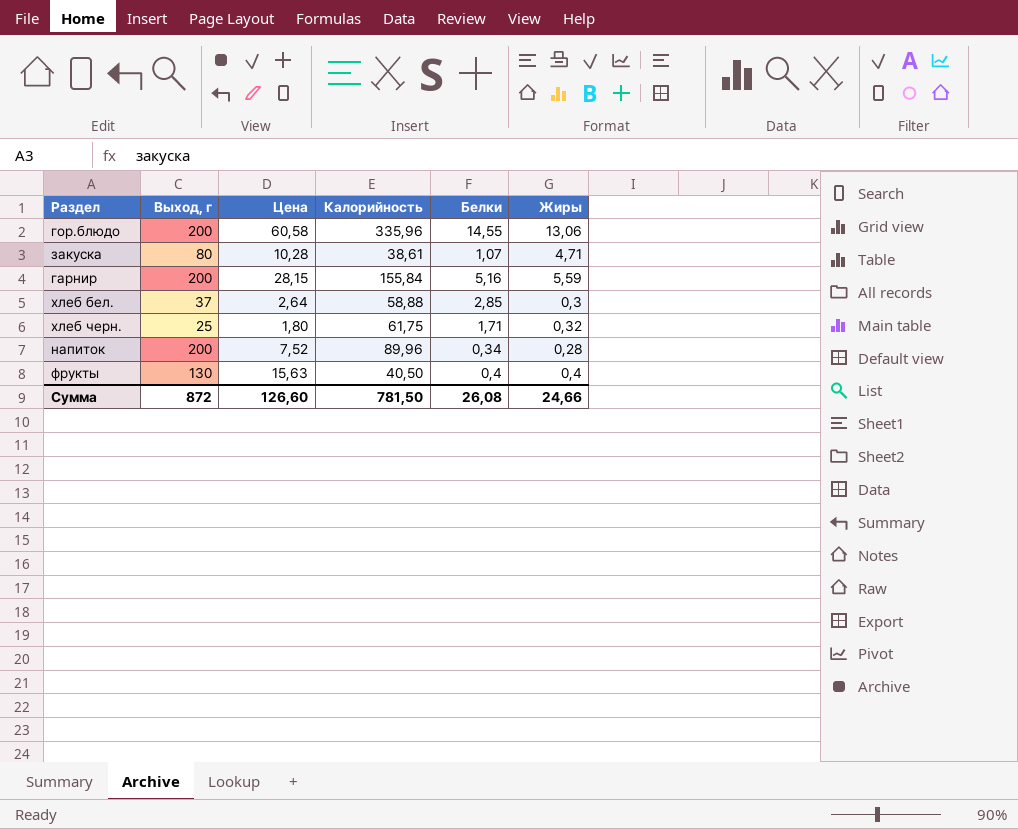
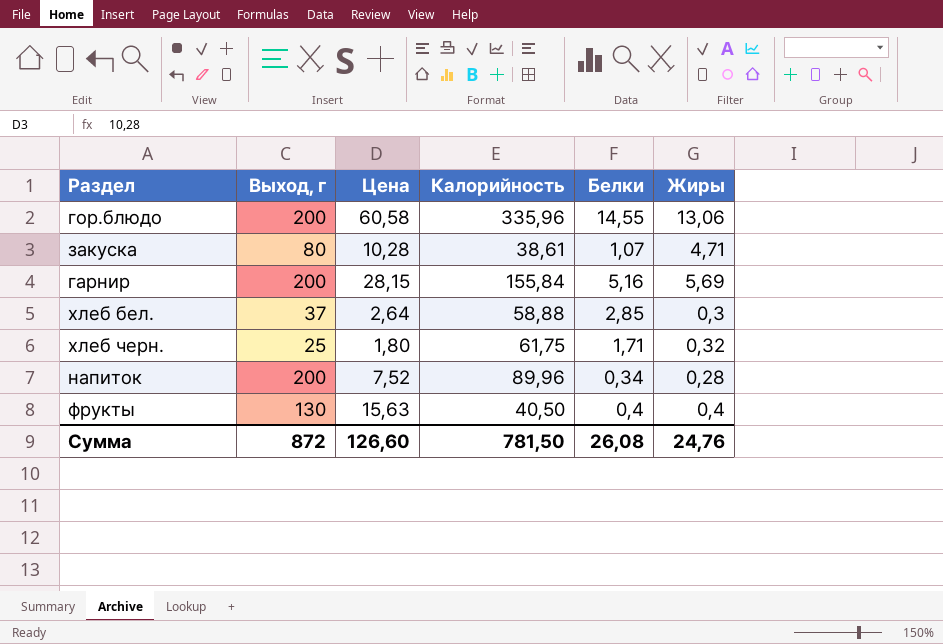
гарнир | Жиры: 5,59 -> 5,69
Сумма | Жиры: 24,66 -> 24,76

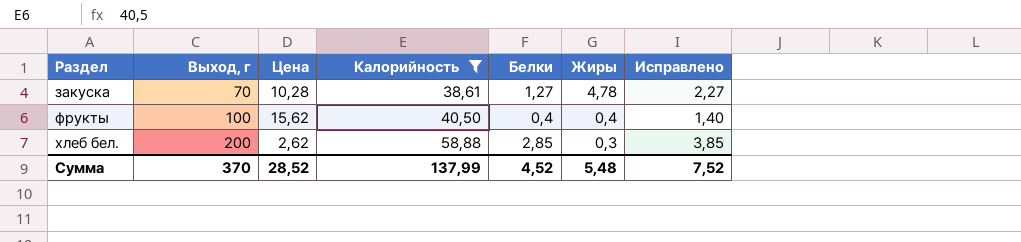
filter: none -> Калорийность <= 58,88
row order: none -> Раздел ascending
column Исправлено | formula: none -> [Белки] + 1
закуска | Выход, г: 80 -> 70
закуска | Белки: 1,07 -> 1,27
закуска | Жиры: 4,71 -> 4,78
фрукты | Выход, г: 130 -> 100
фрукты | Цена: 15,63 -> 15,62
хлеб бел. | Выход, г: 37 -> 200
хлеб бел. | Цена: 2,64 -> 2,62
Сумма | Выход, г: 872 -> 370
Сумма | Цена: 126,60 -> 28,52
Сумма | Калорийность: 781,50 -> 137,99
Сумма | Белки: 26,08 -> 4,52
Сумма | Жиры: 24,76 -> 5,48

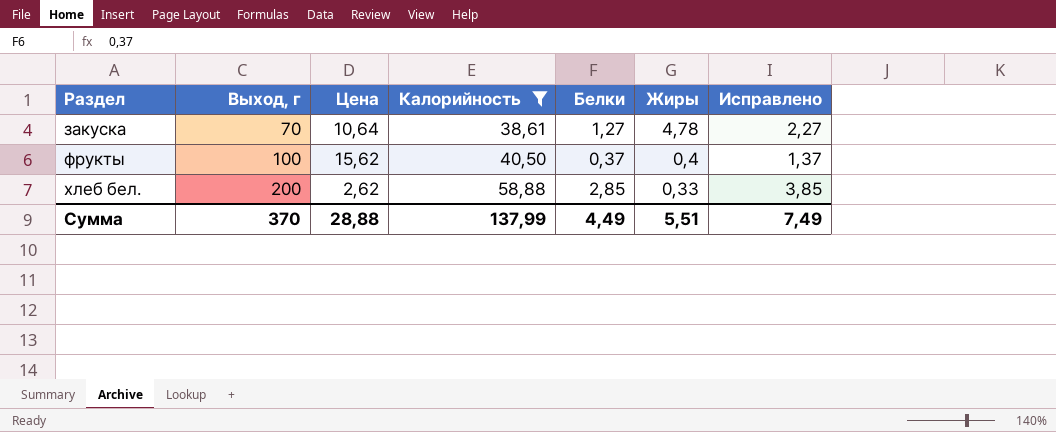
закуска | Цена: 10,28 -> 10,64
фрукты | Белки: 0,4 -> 0,37
фрукты | Исправлено: 1,40 -> 1,37
хлеб бел. | Жиры: 0,3 -> 0,33
Сумма | Цена: 28,52 -> 28,88
Сумма | Белки: 4,52 -> 4,49
Сумма | Жиры: 5,48 -> 5,51
Сумма | Исправлено: 7,52 -> 7,49

